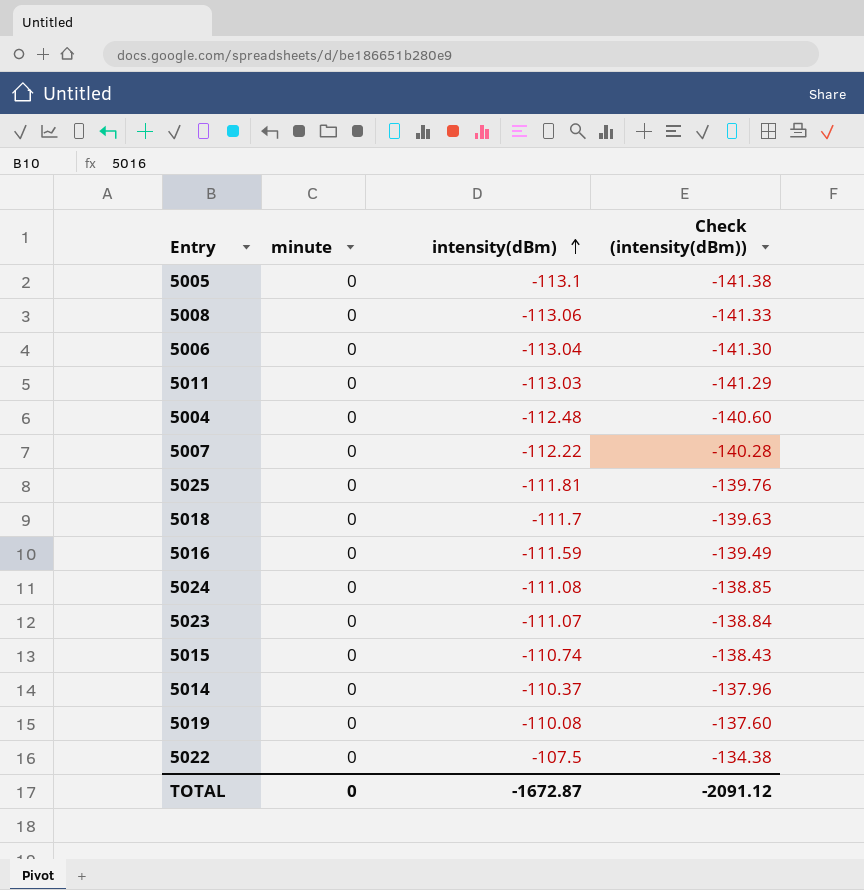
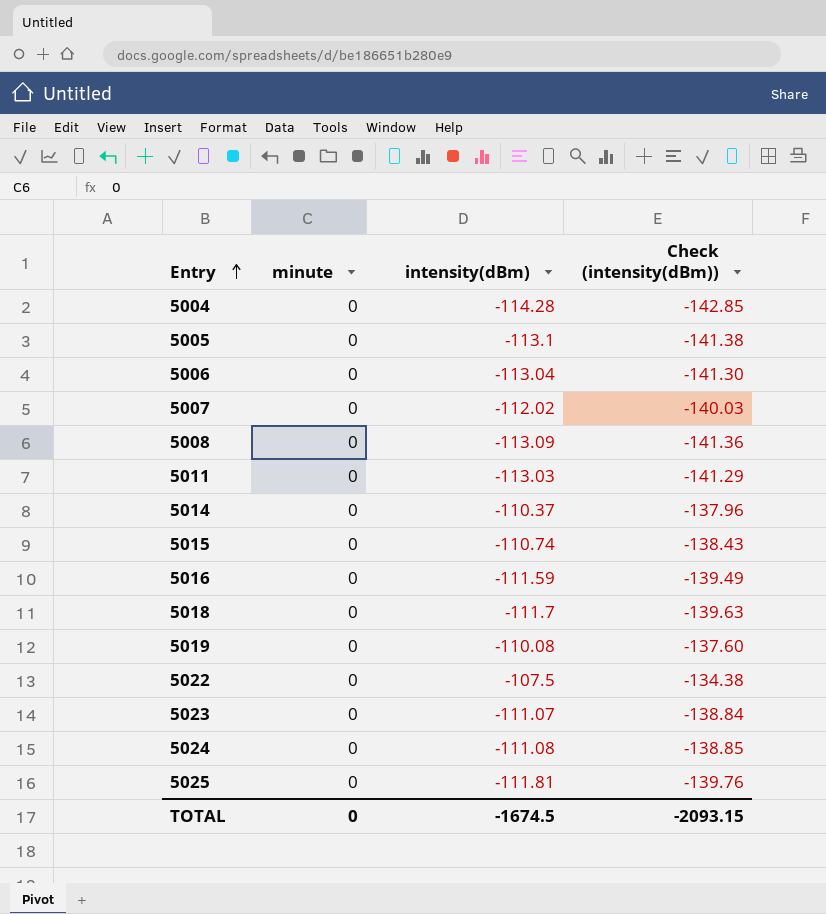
row order: intensity(dBm) ascending -> Entry ascending
5004 | intensity(dBm): -112.48 -> -114.28
5004 | Check (intensity(dBm)): -140.60 -> -142.85
5007 | intensity(dBm): -112.22 -> -112.02
5007 | Check (intensity(dBm)): -140.28 -> -140.03
5008 | intensity(dBm): -113.06 -> -113.09
5008 | Check (intensity(dBm)): -141.33 -> -141.36
TOTAL | intensity(dBm): -1672.87 -> -1674.5
TOTAL | Check (intensity(dBm)): -2091.12 -> -2093.15

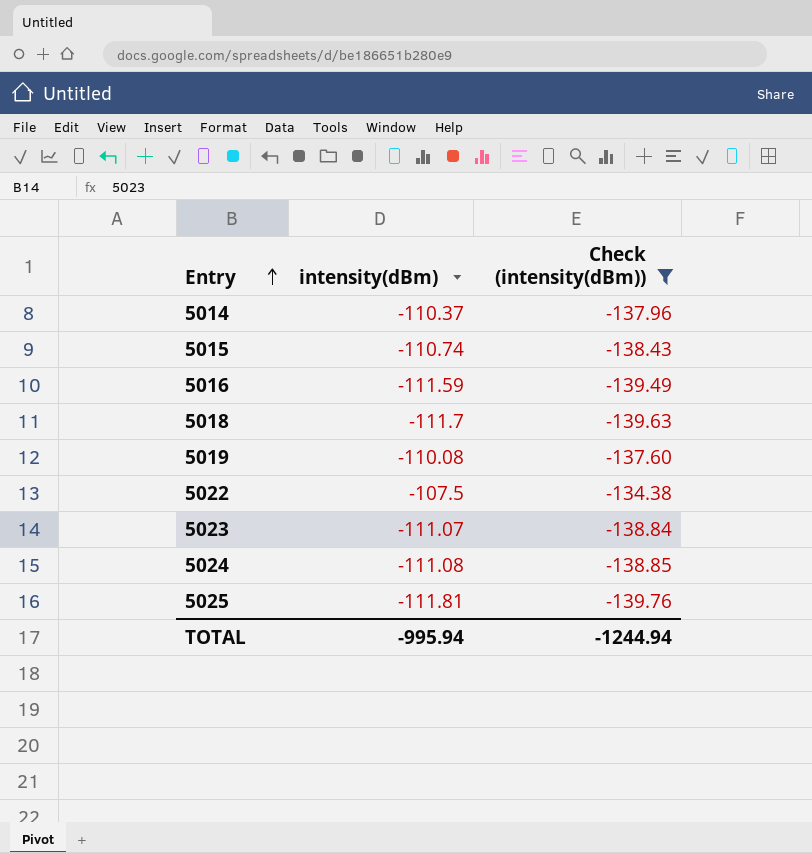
filter: none -> Check (intensity(dBm)) >= -139.76
column minute | position: 2 -> none
TOTAL | intensity(dBm): -1674.5 -> -995.94
TOTAL | Check (intensity(dBm)): -2093.15 -> -1244.94

